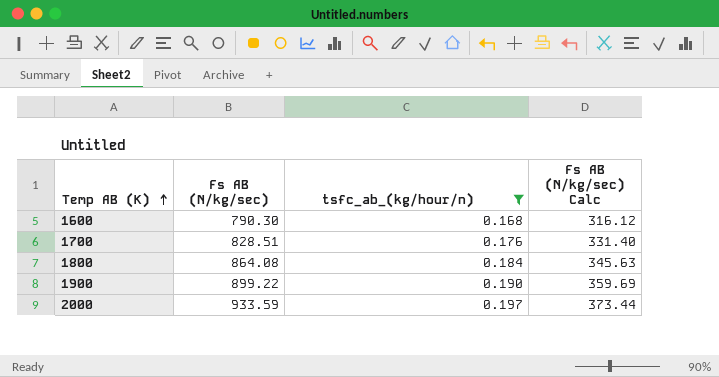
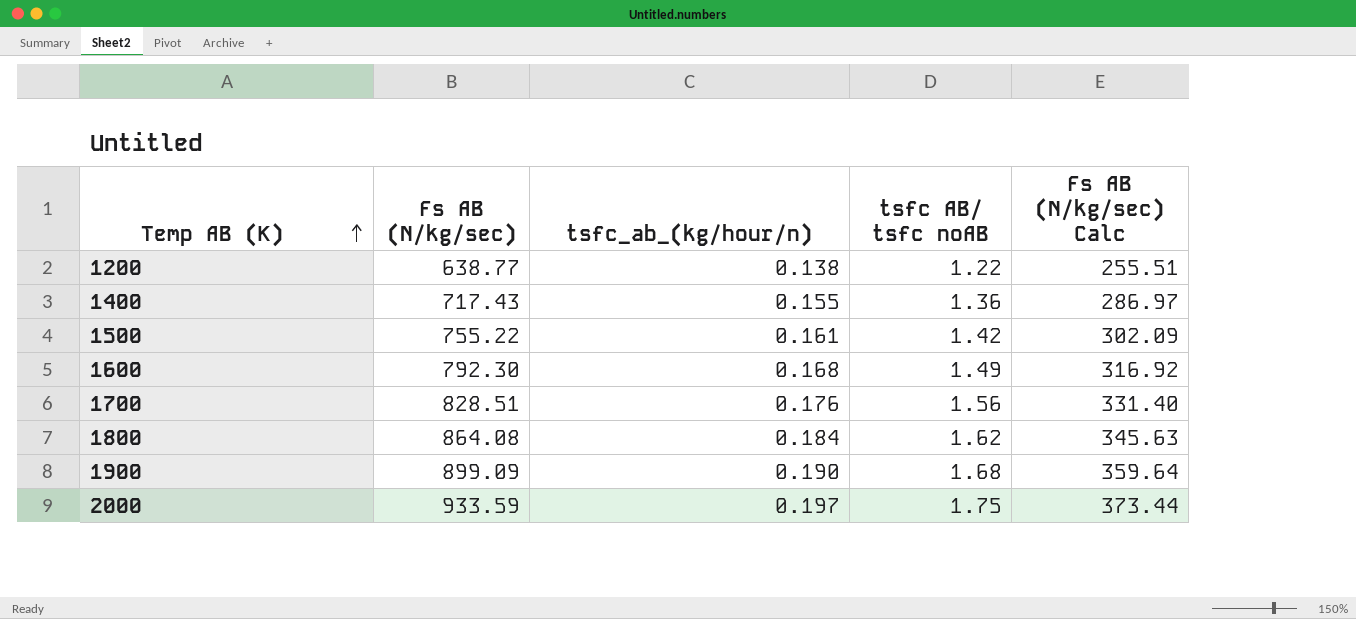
filter: tsfc_ab_(kg/hour/n) >= 0.168 -> none
column tsfc AB/ tsfc noAB | position: none -> 4
1600 | Fs AB (N/kg/sec): 790.30 -> 792.30
1600 | Fs AB (N/kg/sec) Calc: 316.12 -> 316.92
1900 | Fs AB (N/kg/sec): 899.22 -> 899.09
1900 | Fs AB (N/kg/sec) Calc: 359.69 -> 359.64

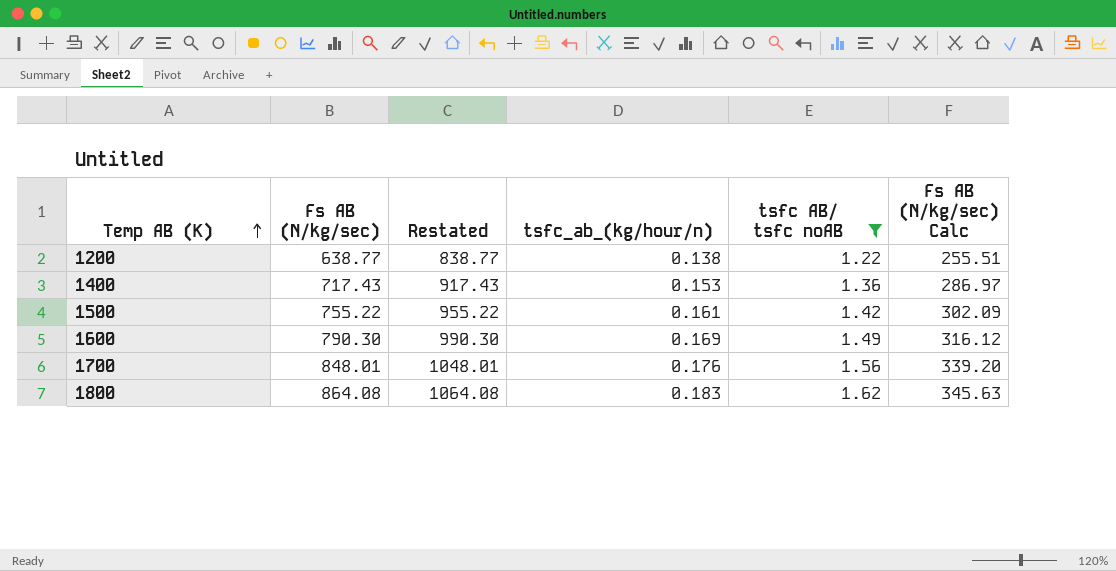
filter: none -> tsfc AB/ tsfc noAB <= 1.62
column Restated | formula: none -> [Fs AB (N/kg/sec)] + 200
1400 | tsfc_ab_(kg/hour/n): 0.155 -> 0.153
1600 | Fs AB (N/kg/sec): 792.30 -> 790.30
1600 | tsfc_ab_(kg/hour/n): 0.168 -> 0.169
1600 | Fs AB (N/kg/sec) Calc: 316.92 -> 316.12
1700 | Fs AB (N/kg/sec): 828.51 -> 848.01
1700 | Fs AB (N/kg/sec) Calc: 331.40 -> 339.20
1800 | tsfc_ab_(kg/hour/n): 0.184 -> 0.183

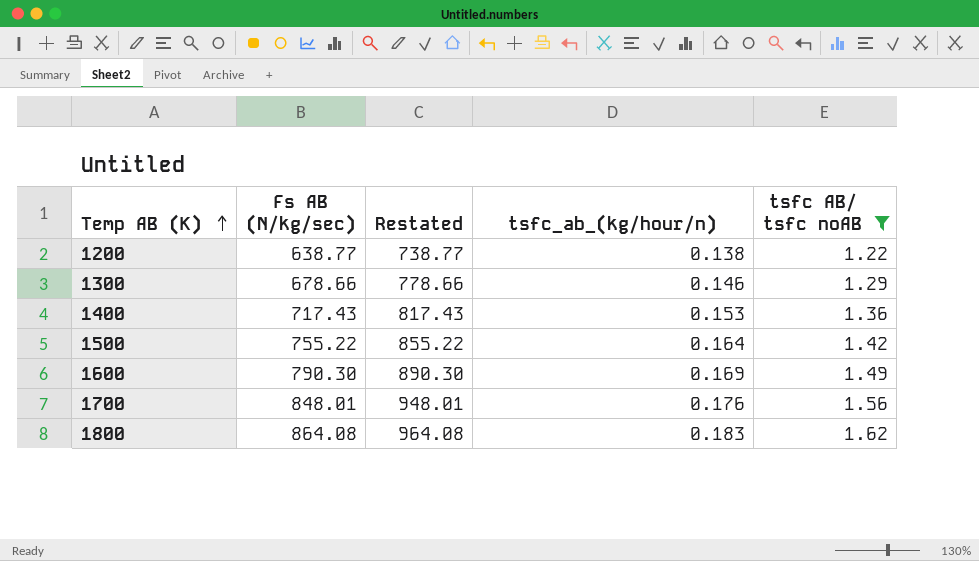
column Fs AB (N/kg/sec) Calc | formula: [Fs AB (N/kg/sec)] * 0.4 -> none
column Restated | formula: [Fs AB (N/kg/sec)] + 200 -> [Fs AB (N/kg/sec)] + 100
row 1300: none -> 678.66 | 778.66 | 0.146 | 1.29
1500 | tsfc_ab_(kg/hour/n): 0.161 -> 0.164

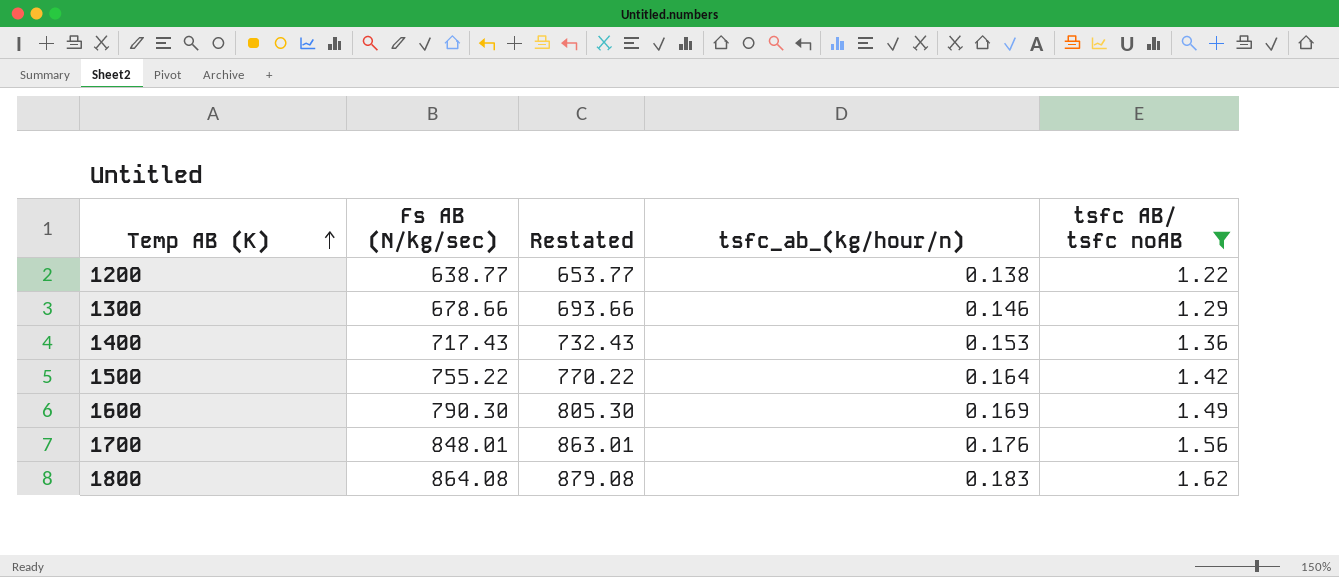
column Restated | formula: [Fs AB (N/kg/sec)] + 100 -> [Fs AB (N/kg/sec)] + 15

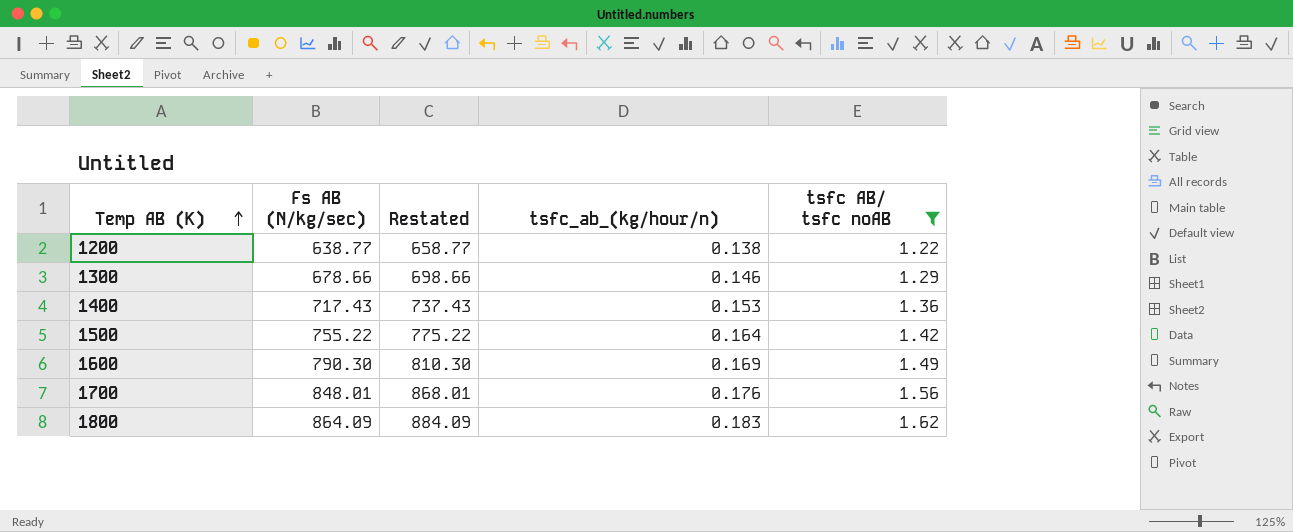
column Restated | formula: [Fs AB (N/kg/sec)] + 15 -> [Fs AB (N/kg/sec)] + 20
1800 | Fs AB (N/kg/sec): 864.08 -> 864.09

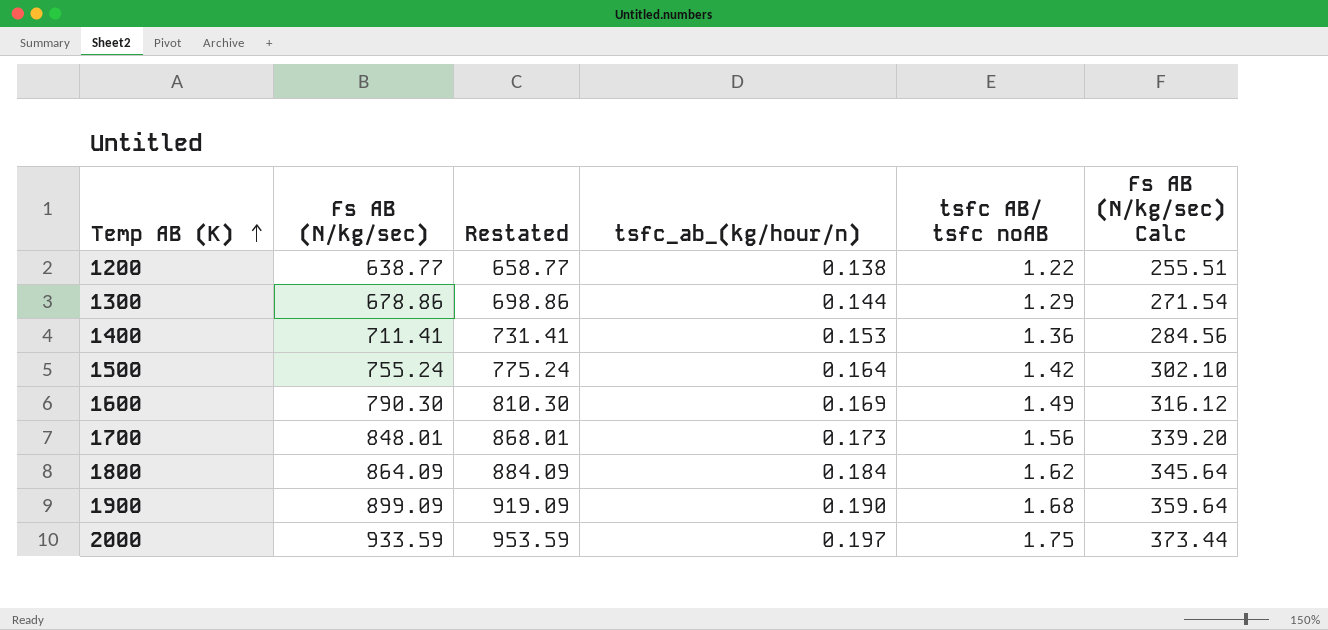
filter: tsfc AB/ tsfc noAB <= 1.62 -> none
column Fs AB (N/kg/sec) Calc | formula: none -> [Fs AB (N/kg/sec)] * 0.4
1300 | Fs AB (N/kg/sec): 678.66 -> 678.86
1300 | Restated: 698.66 -> 698.86
1300 | tsfc_ab_(kg/hour/n): 0.146 -> 0.144
1400 | Fs AB (N/kg/sec): 717.43 -> 711.41
1400 | Restated: 737.43 -> 731.41
1500 | Fs AB (N/kg/sec): 755.22 -> 755.24
1500 | Restated: 775.22 -> 775.24
1700 | tsfc_ab_(kg/hour/n): 0.176 -> 0.173
1800 | tsfc_ab_(kg/hour/n): 0.183 -> 0.184

